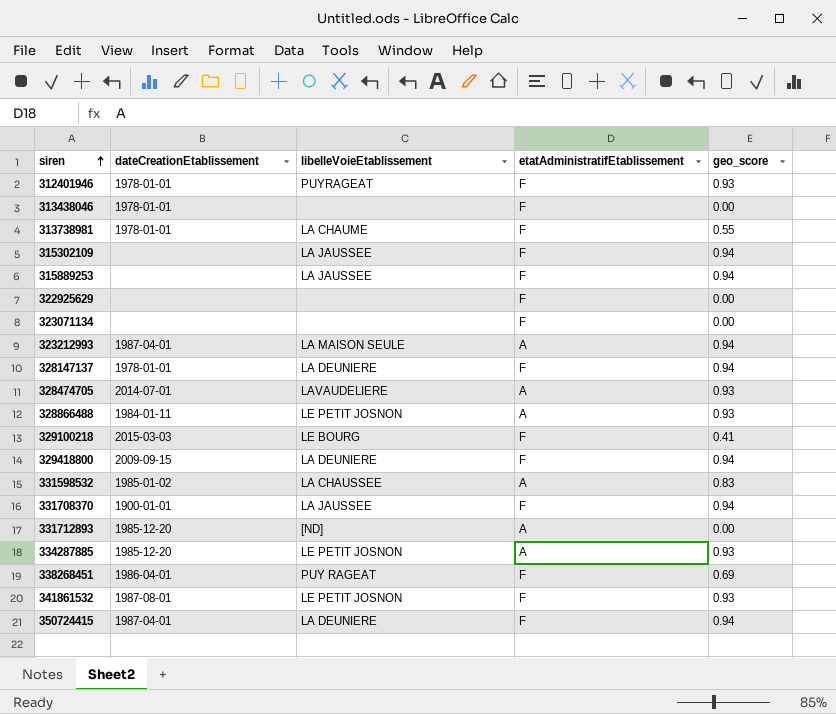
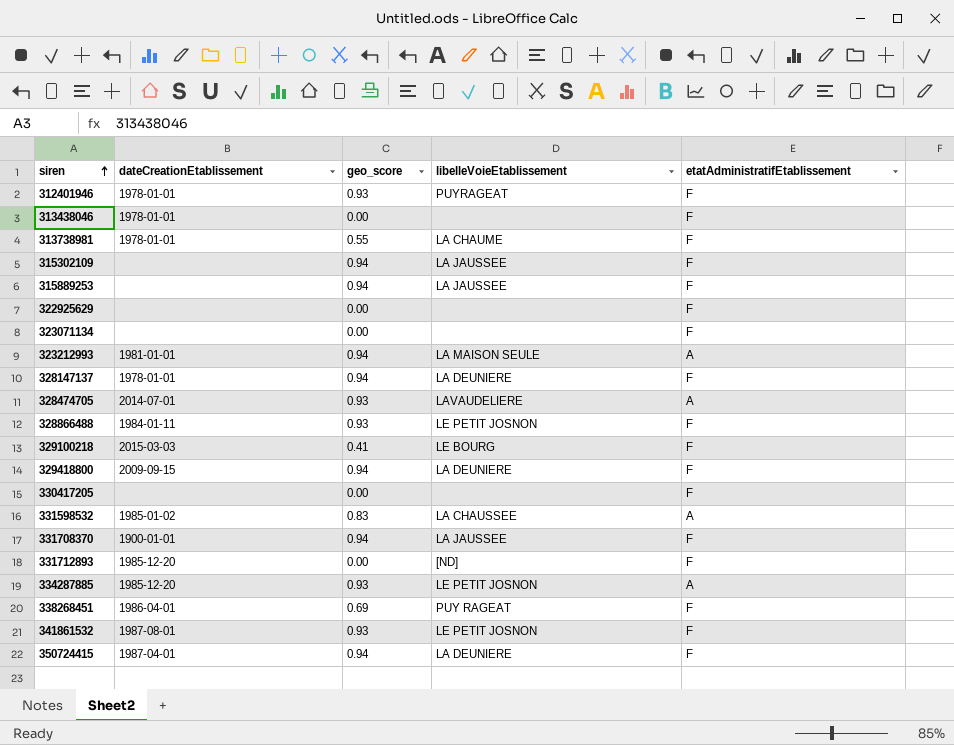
column geo_score | position: 5 -> 3
323212993 | dateCreationEtablissement: 1987-04-01 -> 1981-01-01
328866488 | etatAdministratifEtablissement: A -> F
row 330417205: none -> none | 0.00 | none | F
331712893 | etatAdministratifEtablissement: A -> F

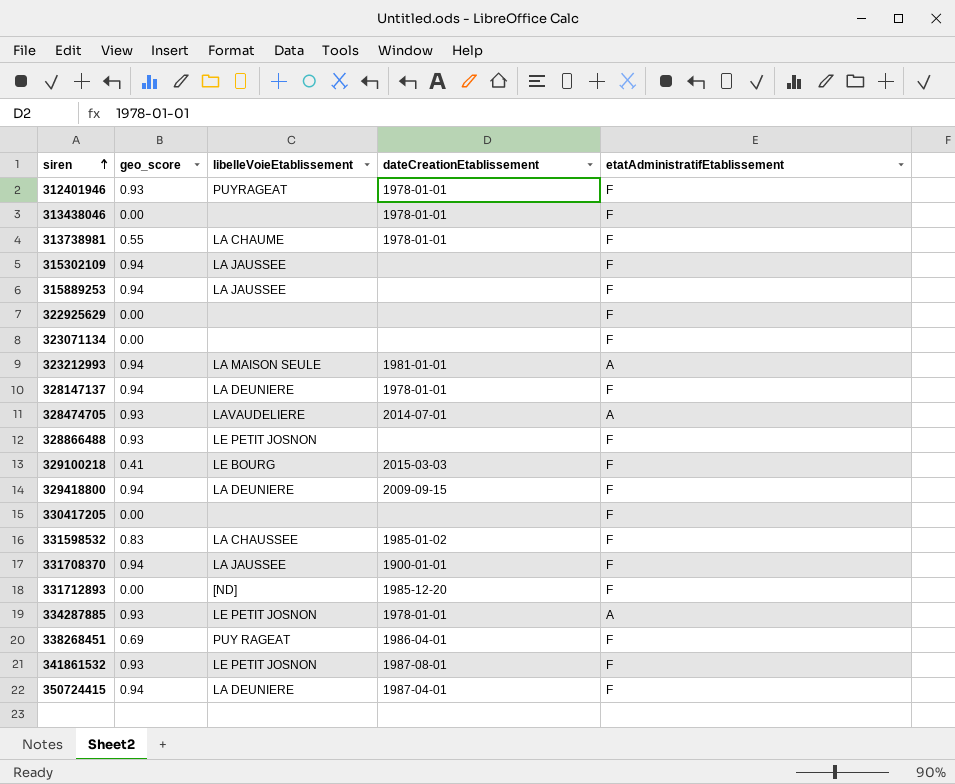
column dateCreationEtablissement | position: 2 -> 4
328866488 | dateCreationEtablissement: 1984-01-11 -> none
331598532 | etatAdministratifEtablissement: A -> F
334287885 | dateCreationEtablissement: 1985-12-20 -> 1978-01-01

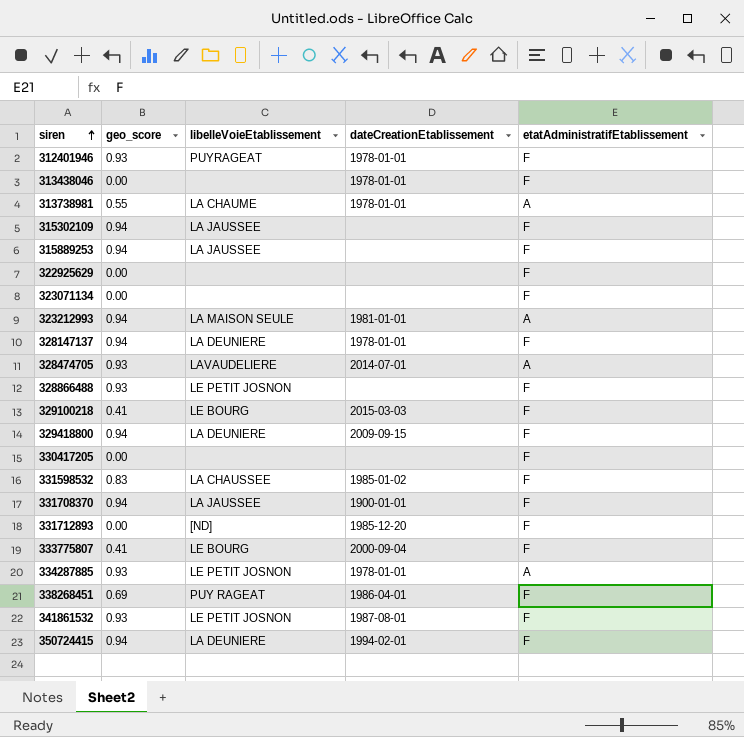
313738981 | etatAdministratifEtablissement: F -> A
row 333775807: none -> 0.41 | LE BOURG | 2000-09-04 | F
350724415 | dateCreationEtablissement: 1987-04-01 -> 1994-02-01

